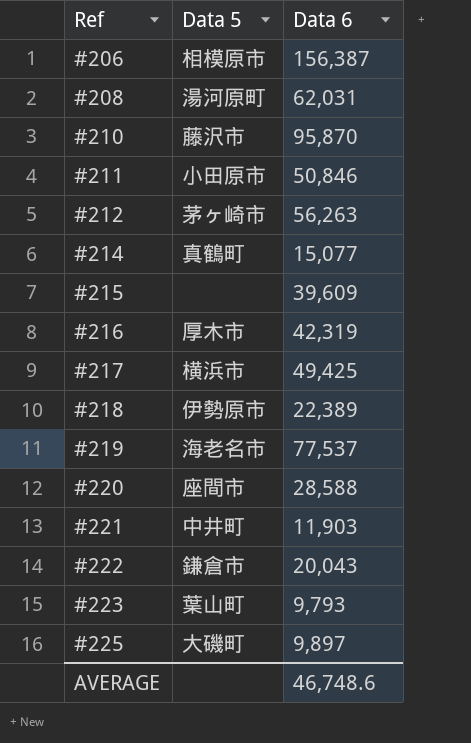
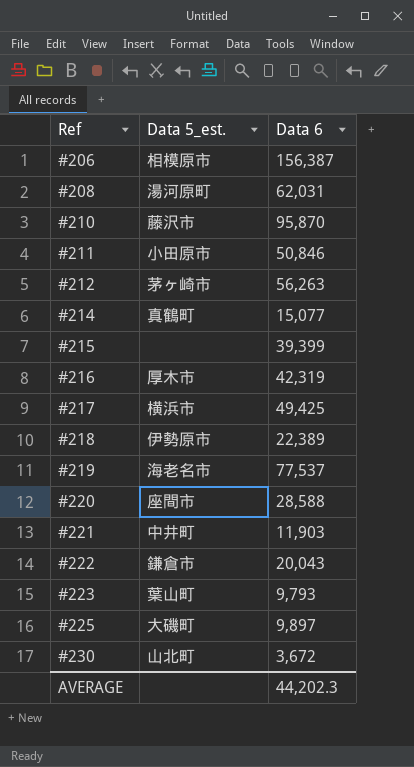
column name: Data 5 -> Data 5_est.
#215 | Data 6: 39,609 -> 39,399
row #230: none -> 山北町 | 3,672
AVERAGE | Data 6: 46,748.6 -> 44,202.3

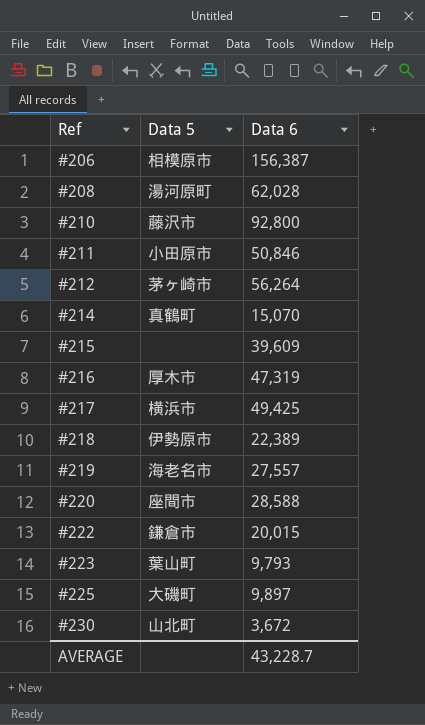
column name: Data 5_est. -> Data 5
row #221: 中井町 | 11,903 -> none
#208 | Data 6: 62,031 -> 62,028
#210 | Data 6: 95,870 -> 92,800
#212 | Data 6: 56,263 -> 56,264
#214 | Data 6: 15,077 -> 15,070
#215 | Data 6: 39,399 -> 39,609
#216 | Data 6: 42,319 -> 47,319
#219 | Data 6: 77,537 -> 27,557
#222 | Data 6: 20,043 -> 20,015
AVERAGE | Data 6: 44,202.3 -> 43,228.7

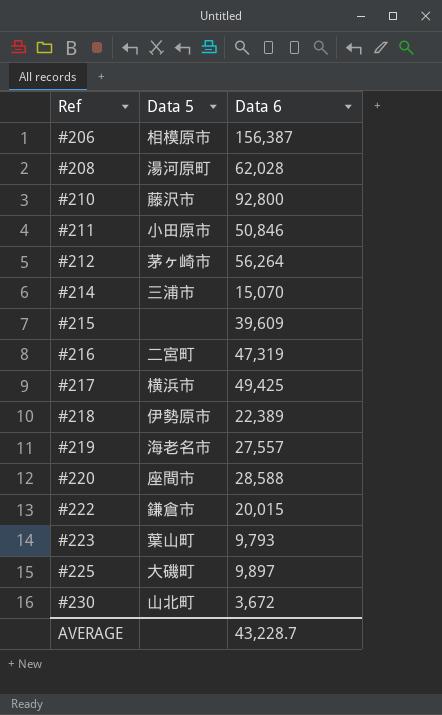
#214 | Data 5: 真鶴町 -> 三浦市
#216 | Data 5: 厚木市 -> 二宮町

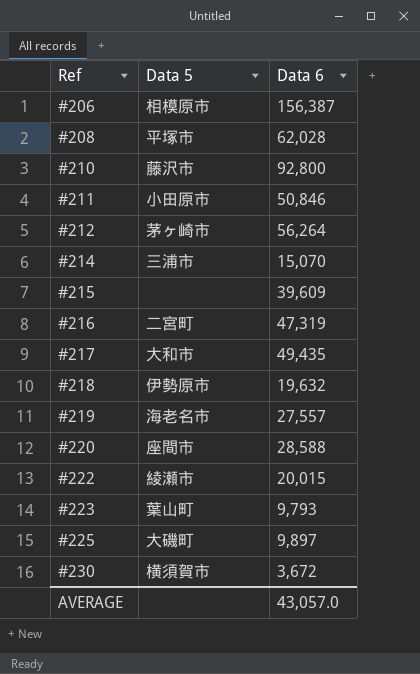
#208 | Data 5: 湯河原町 -> 平塚市
#217 | Data 5: 横浜市 -> 大和市
#217 | Data 6: 49,425 -> 49,435
#218 | Data 6: 22,389 -> 19,632
#222 | Data 5: 鎌倉市 -> 綾瀬市
#230 | Data 5: 山北町 -> 横須賀市
AVERAGE | Data 6: 43,228.7 -> 43,057.0

